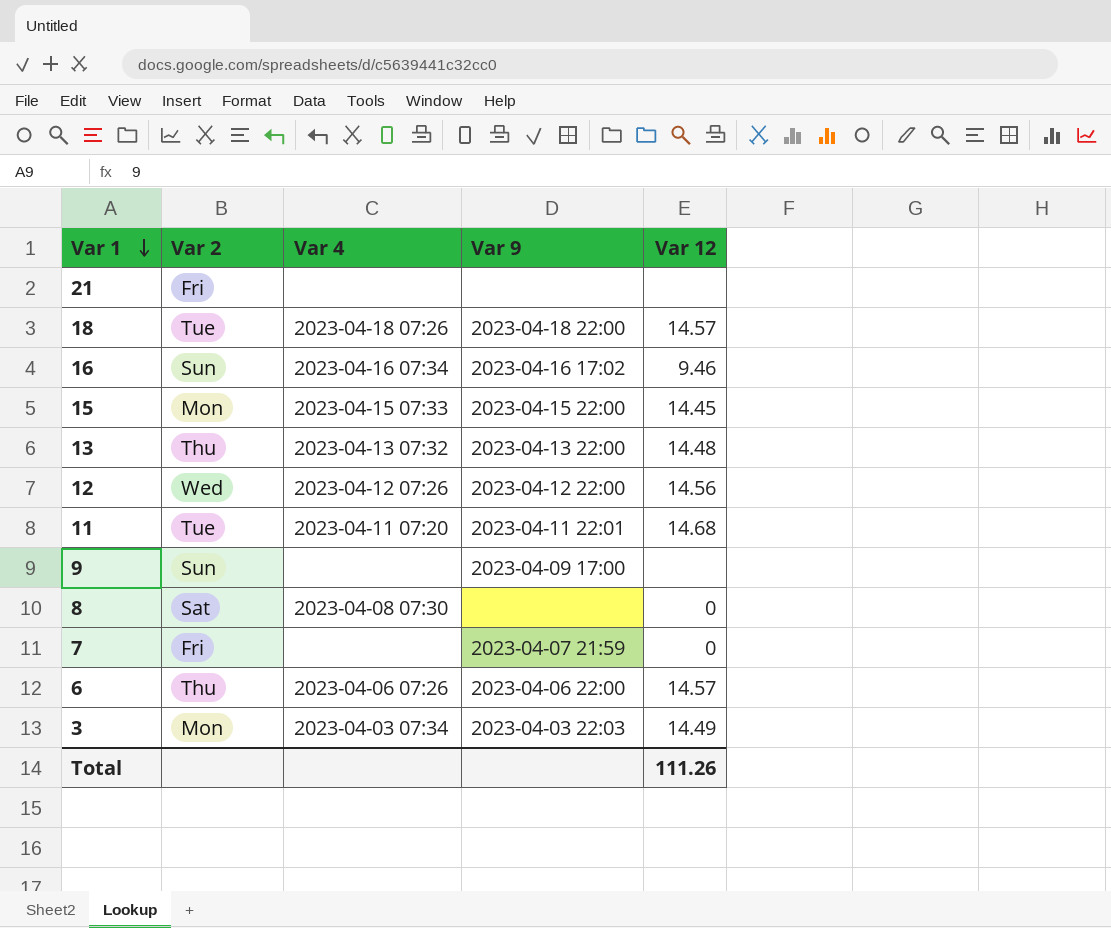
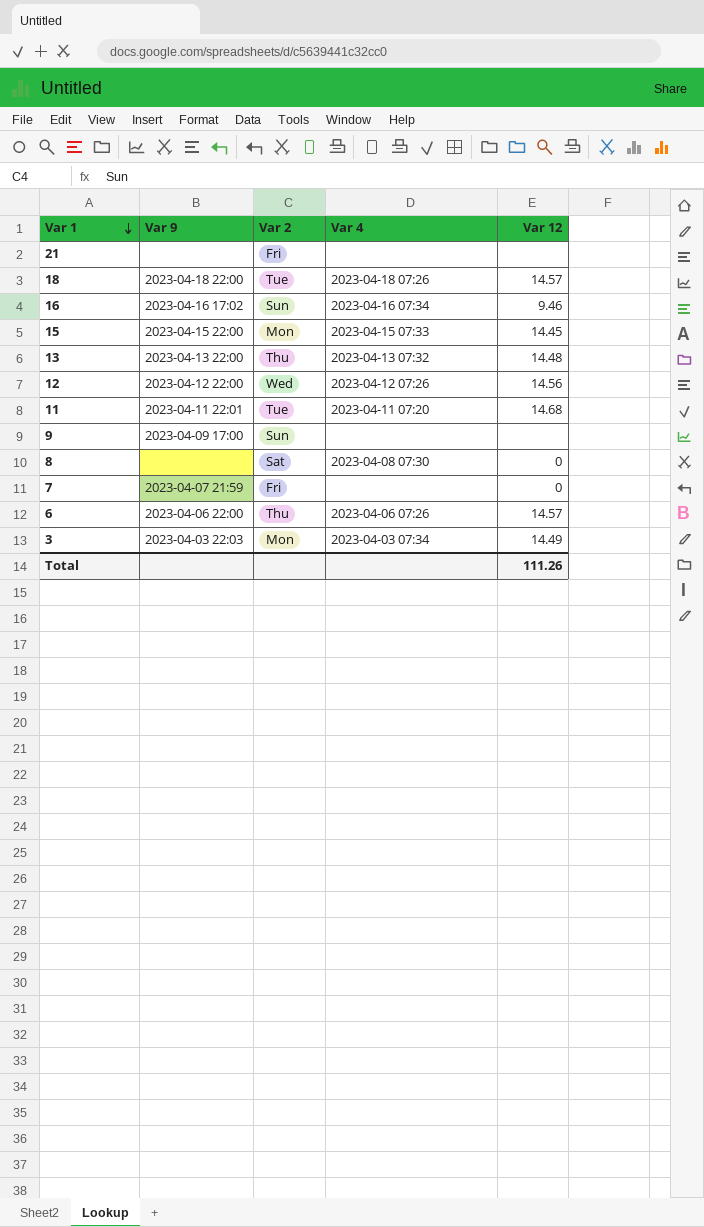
column Var 9 | position: 4 -> 2

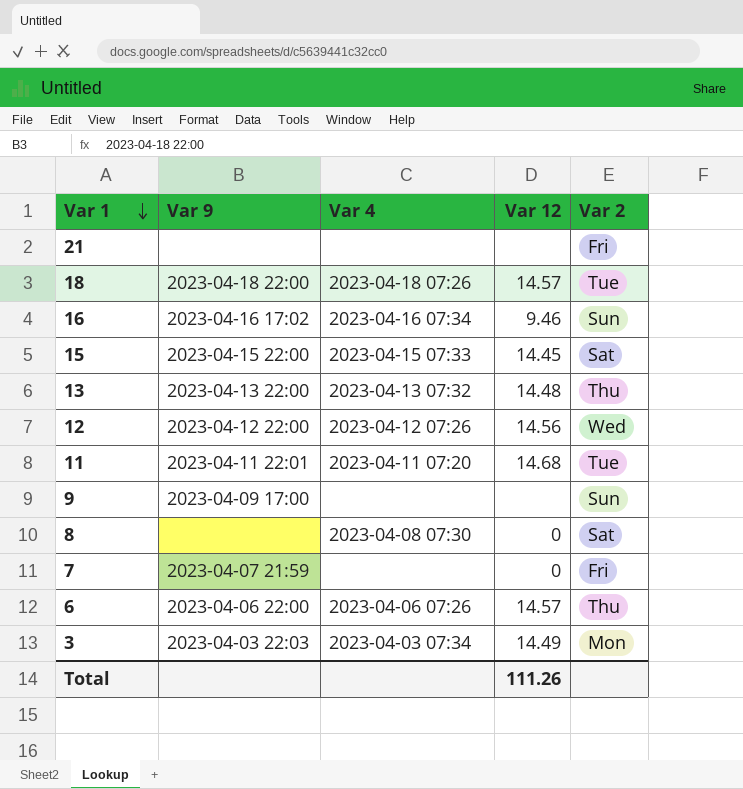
column Var 2 | position: 3 -> 5
15 | Var 2: Mon -> Sat

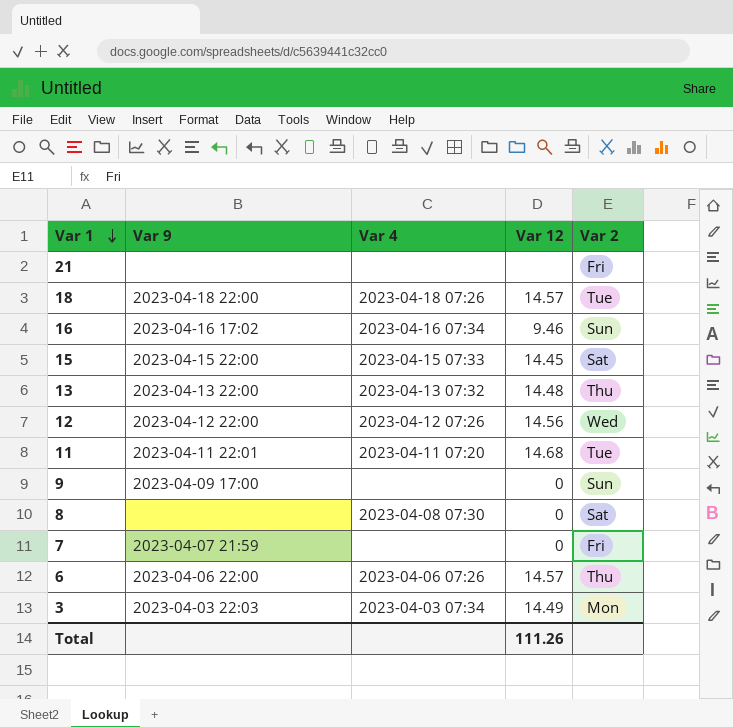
9 | Var 12: none -> 0

